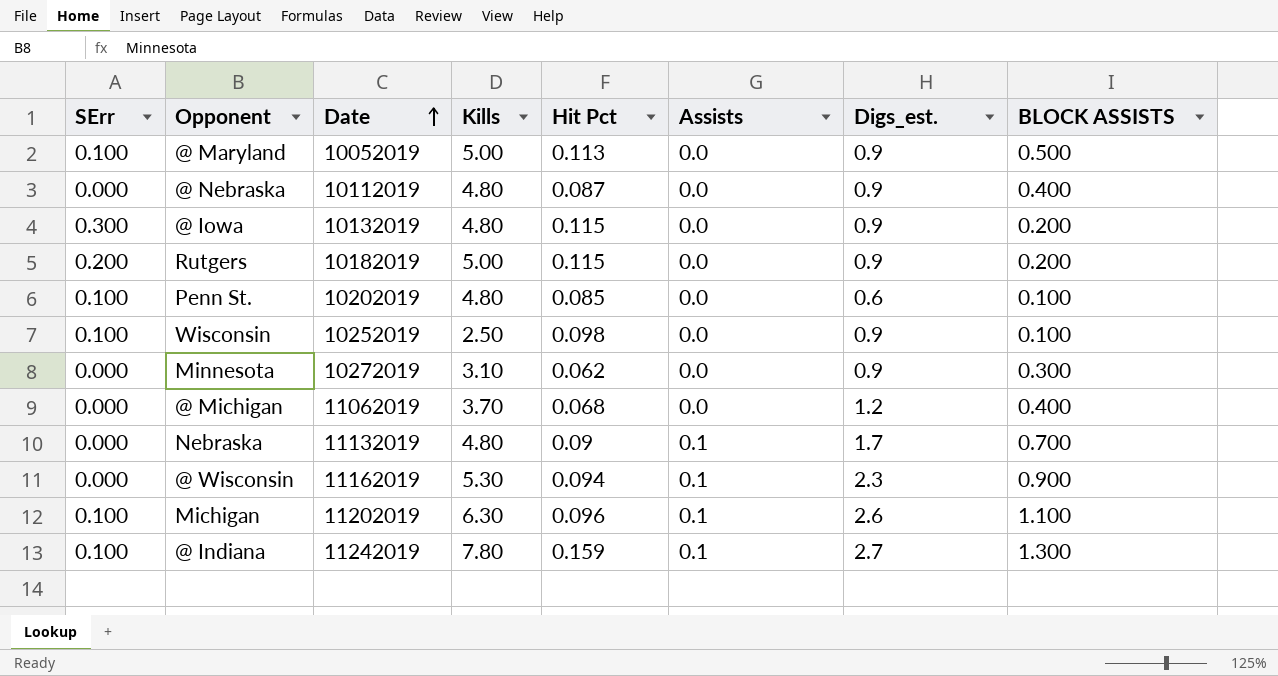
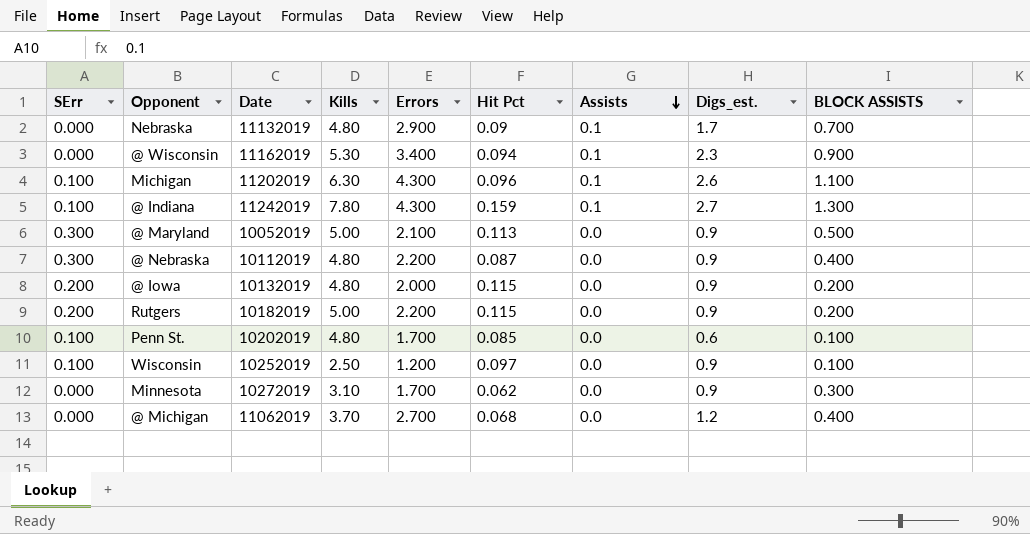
row order: Date ascending -> Assists descending
column Errors | position: none -> 5
@ Maryland | SErr: 0.100 -> 0.300
@ Nebraska | SErr: 0.000 -> 0.300
@ Iowa | SErr: 0.300 -> 0.200
Wisconsin | Hit Pct: 0.098 -> 0.097

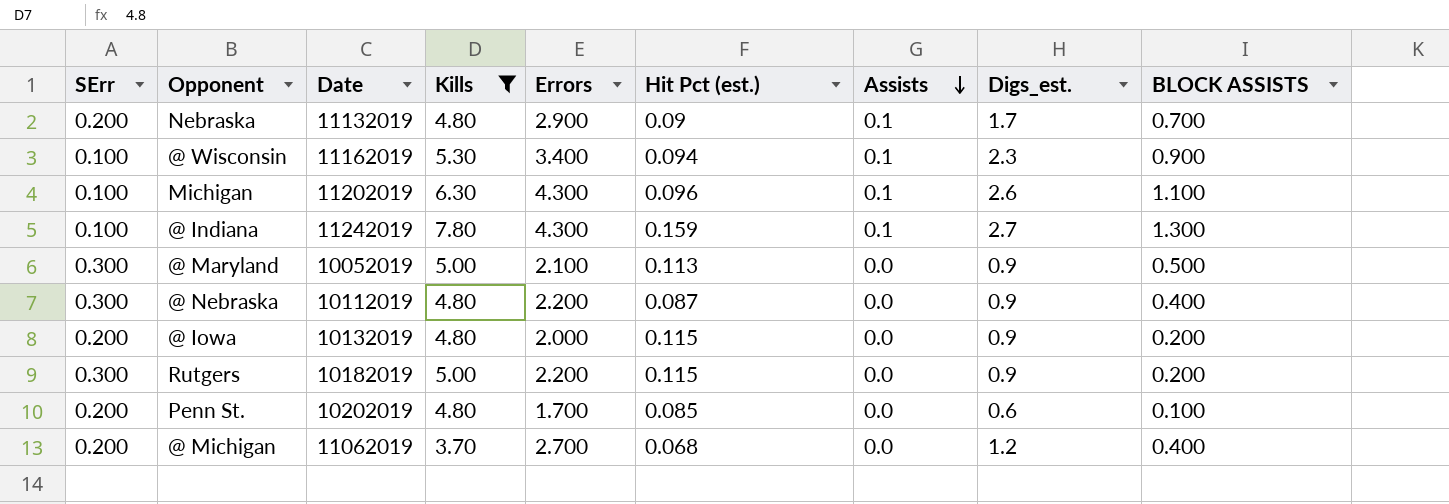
filter: none -> Kills >= 3.70
column name: Hit Pct -> Hit Pct (est.)
Nebraska | SErr: 0.000 -> 0.200
@ Wisconsin | SErr: 0.000 -> 0.100
Rutgers | SErr: 0.200 -> 0.300
Penn St. | SErr: 0.100 -> 0.200
@ Michigan | SErr: 0.000 -> 0.200

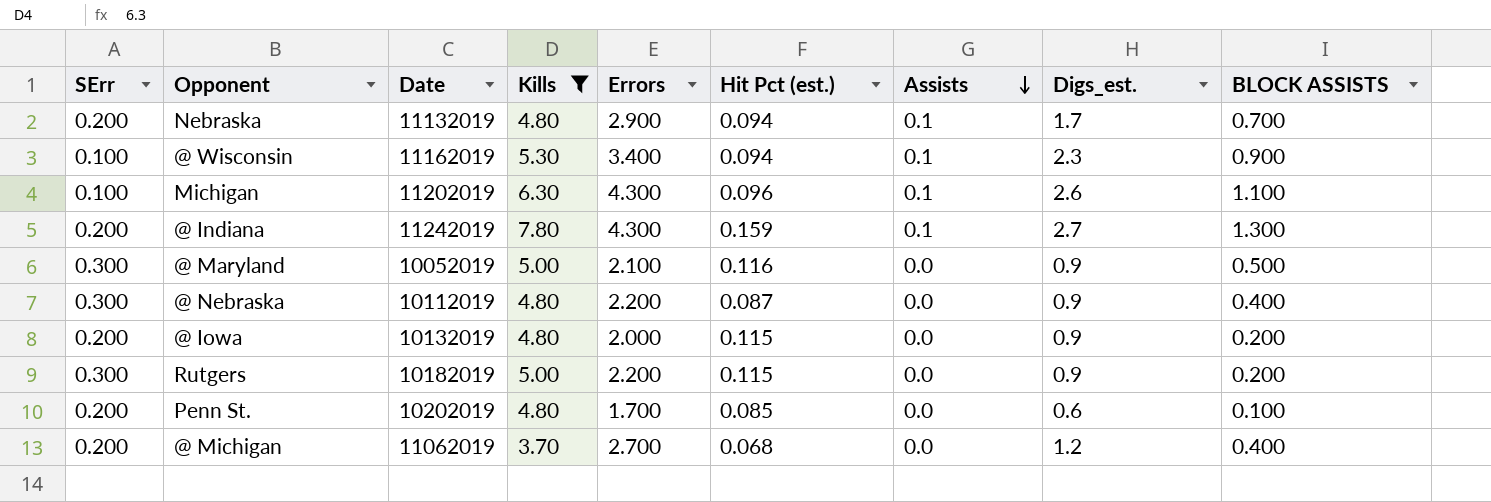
Nebraska | Hit Pct (est.): 0.09 -> 0.094
@ Indiana | SErr: 0.100 -> 0.200
@ Maryland | Hit Pct (est.): 0.113 -> 0.116

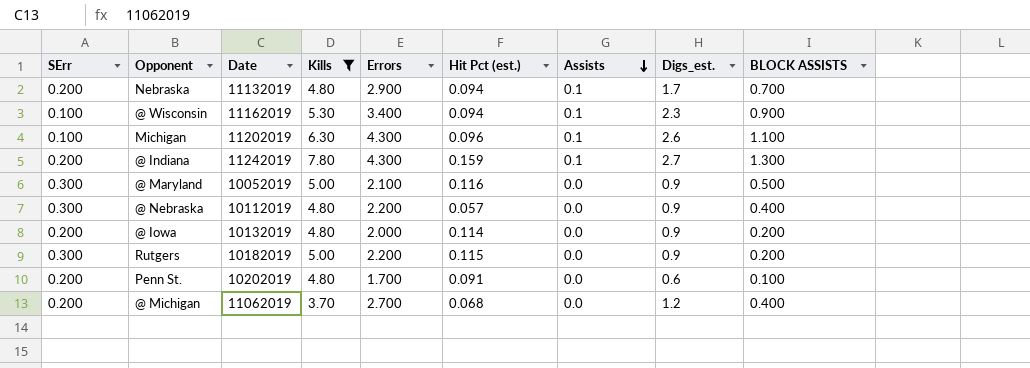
@ Nebraska | Hit Pct (est.): 0.087 -> 0.057
@ Iowa | Hit Pct (est.): 0.115 -> 0.114
Penn St. | Hit Pct (est.): 0.085 -> 0.091

